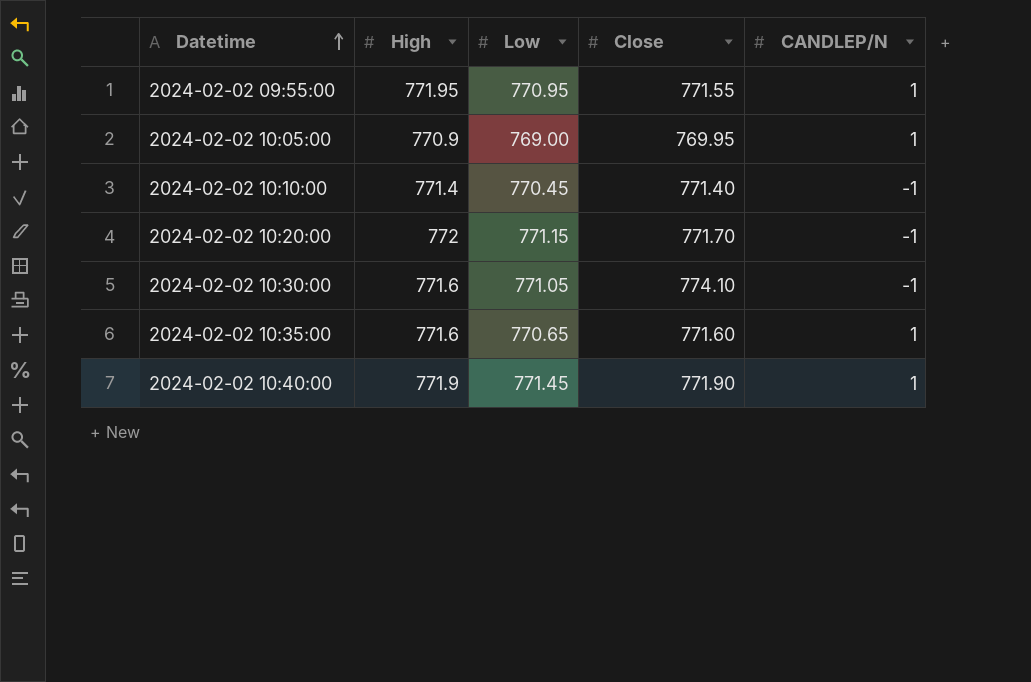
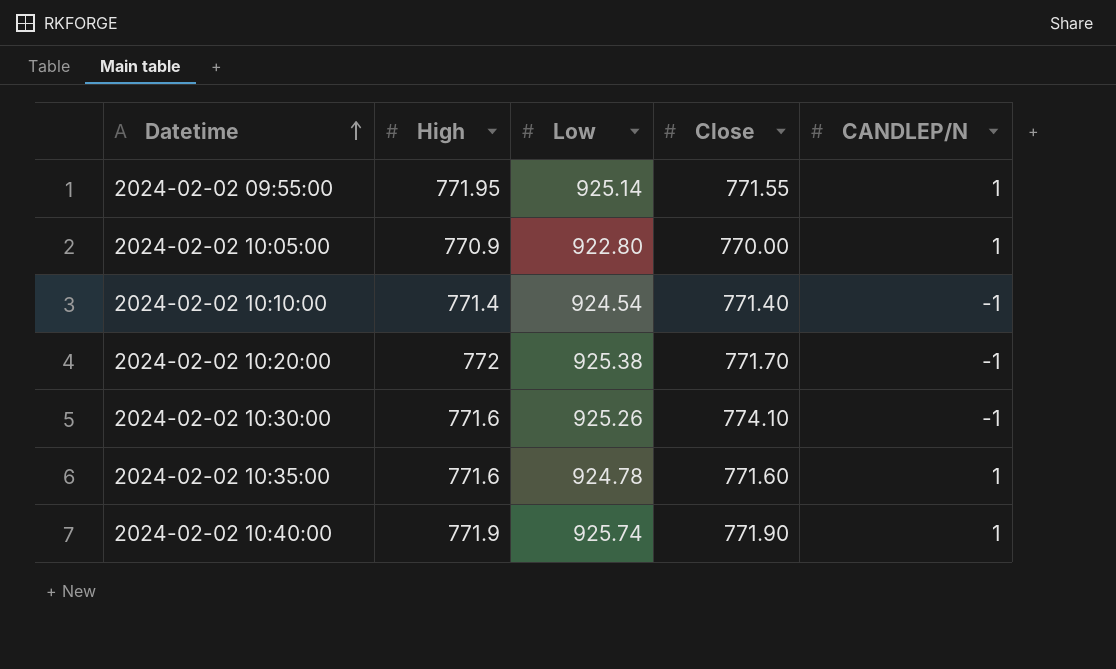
2024-02-02 09:55:00 | Low: 770.95 -> 925.14
2024-02-02 10:05:00 | Low: 769.00 -> 922.80
2024-02-02 10:05:00 | Close: 769.95 -> 770.00
2024-02-02 10:10:00 | Low: 770.45 -> 924.54
2024-02-02 10:20:00 | Low: 771.15 -> 925.38
2024-02-02 10:30:00 | Low: 771.05 -> 925.26
2024-02-02 10:35:00 | Low: 770.65 -> 924.78
2024-02-02 10:40:00 | Low: 771.45 -> 925.74

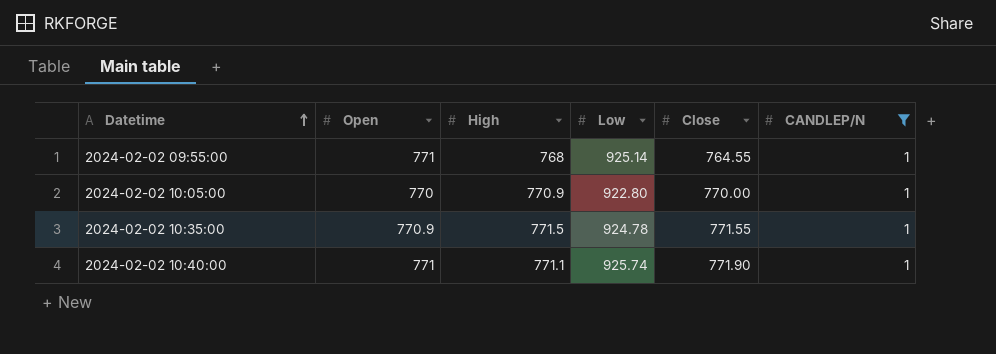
filter: none -> CANDLEP/N = 1
column Open | position: none -> 2
2024-02-02 09:55:00 | High: 771.95 -> 768
2024-02-02 09:55:00 | Close: 771.55 -> 764.55
2024-02-02 10:35:00 | High: 771.6 -> 771.5
2024-02-02 10:35:00 | Close: 771.60 -> 771.55
2024-02-02 10:40:00 | High: 771.9 -> 771.1

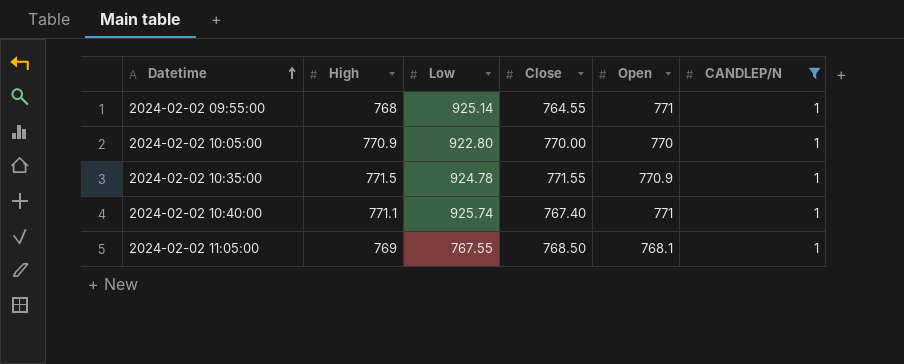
column Open | position: 2 -> 5
2024-02-02 10:40:00 | Close: 771.90 -> 767.40
row 2024-02-02 11:05:00: none -> 769 | 767.55 | 768.50 | 768.1 | 1

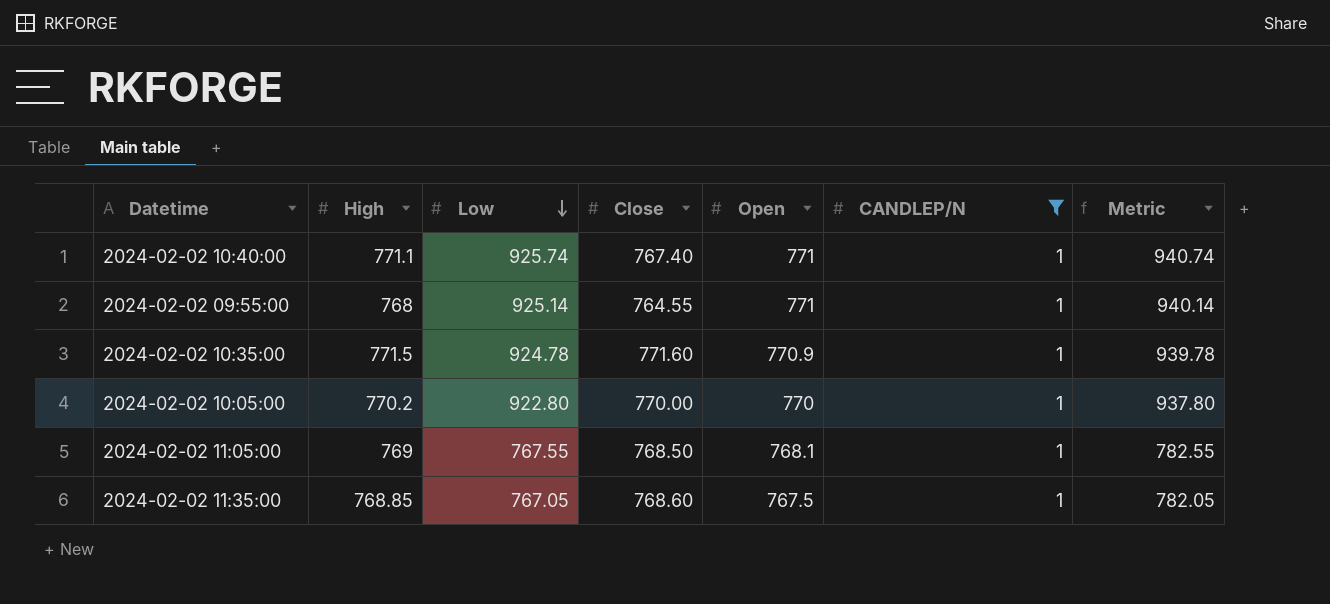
row order: Datetime ascending -> Low descending
column Metric | formula: none -> [Low] + 15
2024-02-02 10:35:00 | Close: 771.55 -> 771.60
2024-02-02 10:05:00 | High: 770.9 -> 770.2
row 2024-02-02 11:35:00: none -> 768.85 | 767.05 | 768.60 | 767.5 | 1 | 782.05

